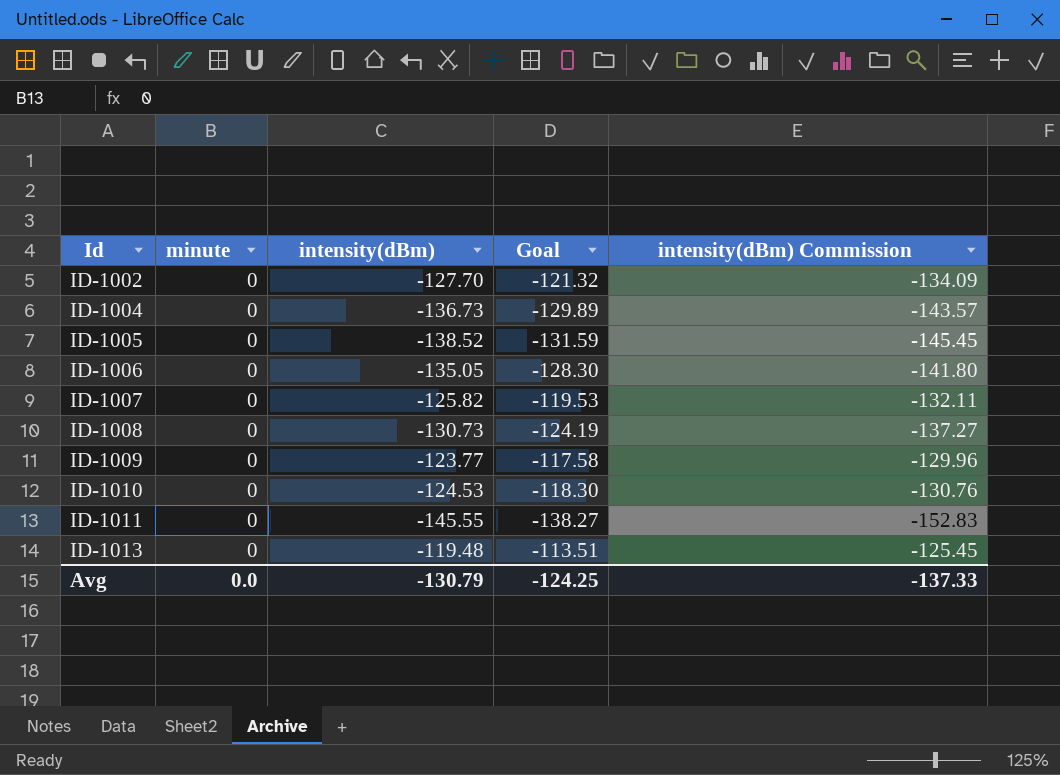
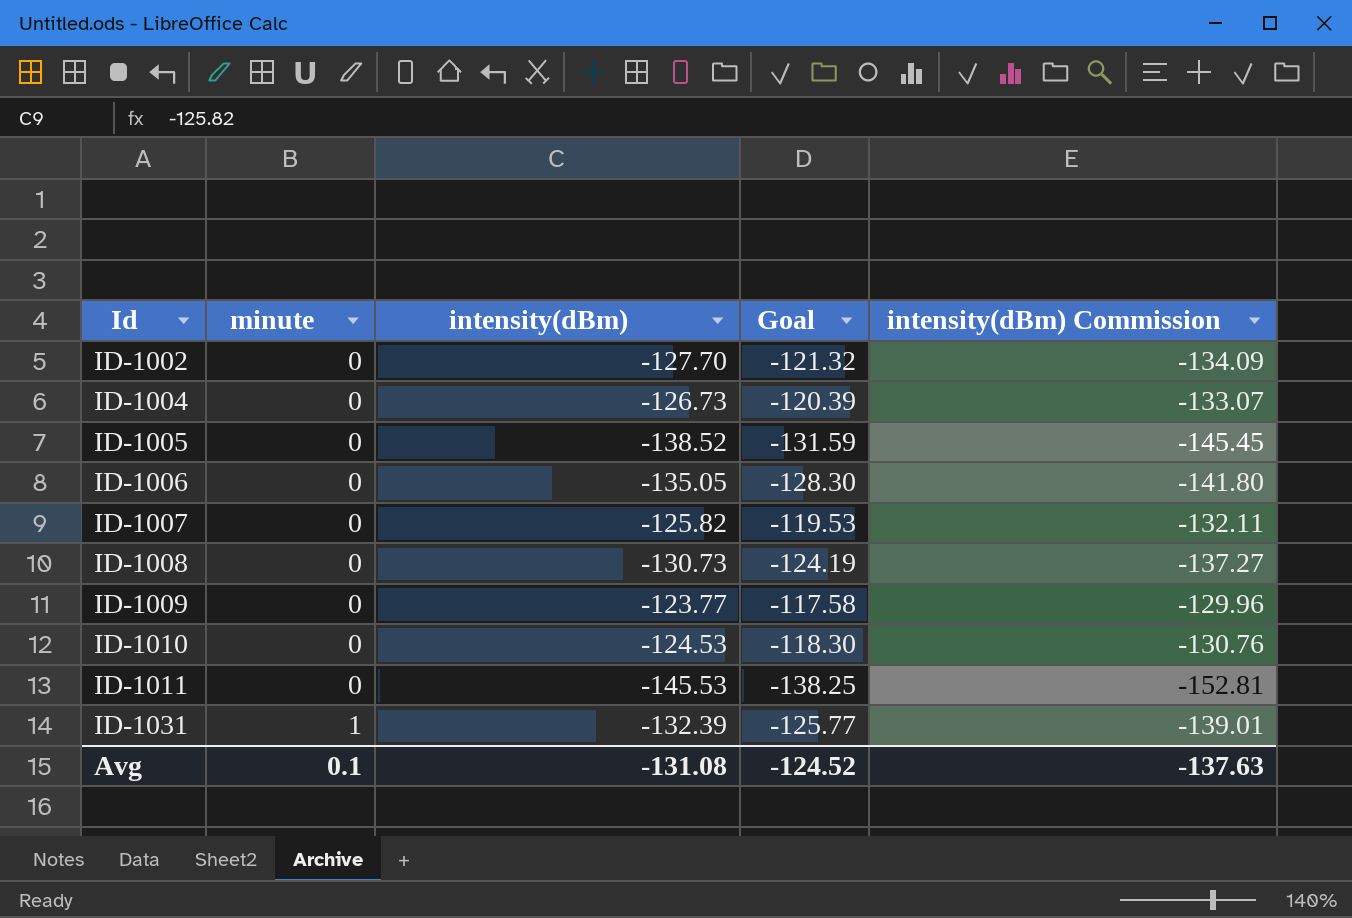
row ID-1013: 0 | -119.48 | -113.51 | -125.45 -> none
ID-1004 | intensity(dBm): -136.73 -> -126.73
ID-1004 | Goal: -129.89 -> -120.39
ID-1004 | intensity(dBm) Commission: -143.57 -> -133.07
ID-1011 | intensity(dBm): -145.55 -> -145.53
ID-1011 | Goal: -138.27 -> -138.25
ID-1011 | intensity(dBm) Commission: -152.83 -> -152.81
row ID-1031: none -> 1 | -132.39 | -125.77 | -139.01
Avg | minute: 0.0 -> 0.1
Avg | intensity(dBm): -130.79 -> -131.08
Avg | Goal: -124.25 -> -124.52
Avg | intensity(dBm) Commission: -137.33 -> -137.63

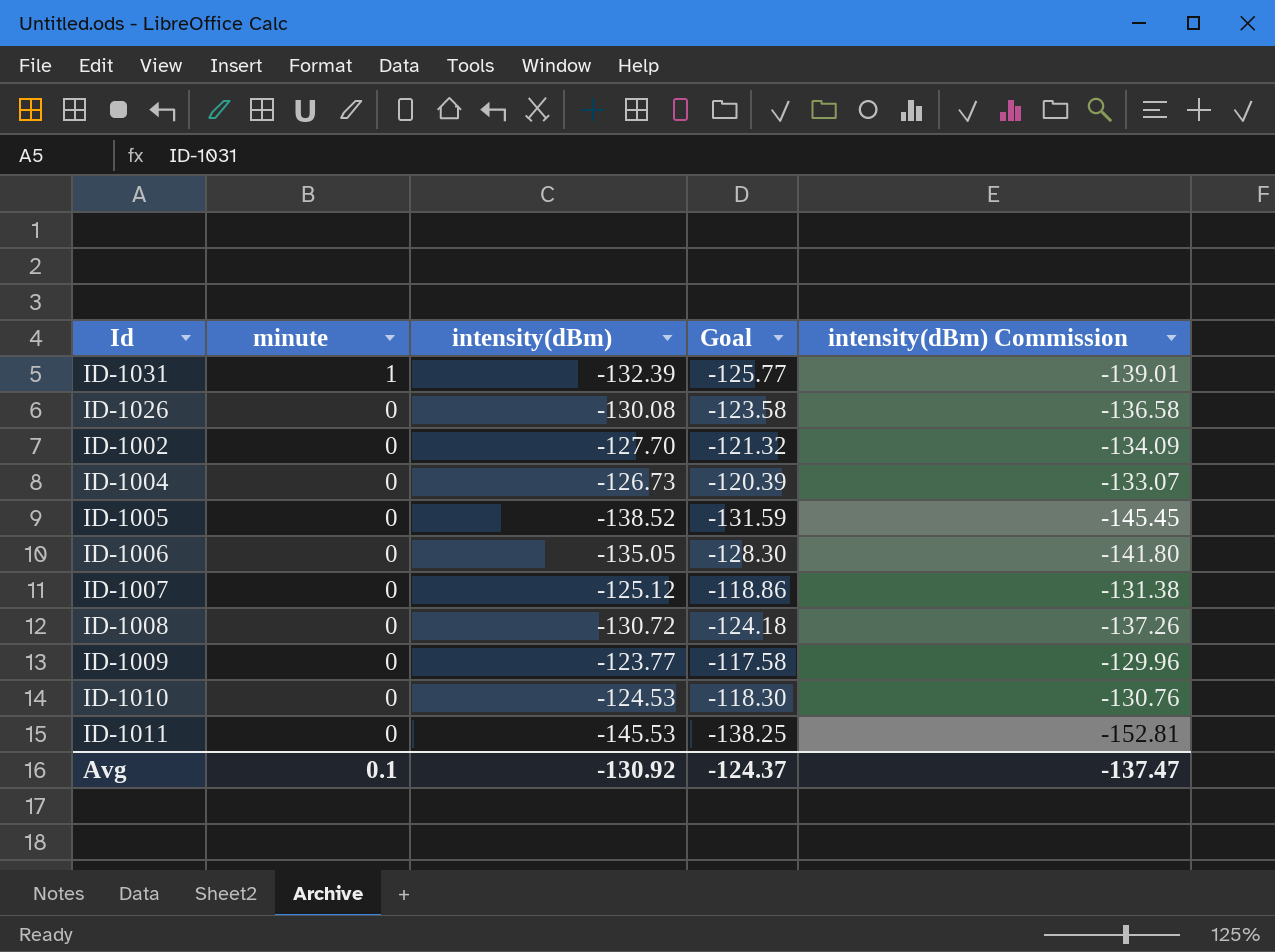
row order: Id ascending -> minute descending
row ID-1026: none -> 0 | -130.08 | -123.58 | -136.58
ID-1007 | intensity(dBm): -125.82 -> -125.12
ID-1007 | Goal: -119.53 -> -118.86
ID-1007 | intensity(dBm) Commission: -132.11 -> -131.38
ID-1008 | intensity(dBm): -130.73 -> -130.72
ID-1008 | Goal: -124.19 -> -124.18
ID-1008 | intensity(dBm) Commission: -137.27 -> -137.26
Avg | intensity(dBm): -131.08 -> -130.92
Avg | Goal: -124.52 -> -124.37
Avg | intensity(dBm) Commission: -137.63 -> -137.47

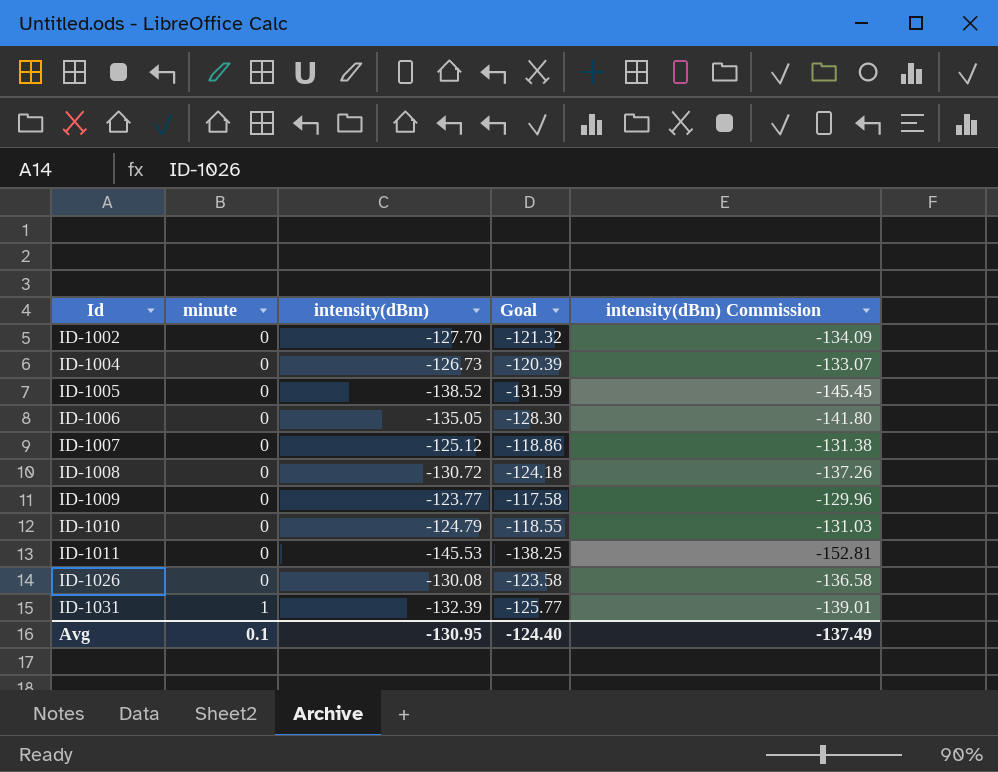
row order: minute descending -> Id ascending
ID-1010 | intensity(dBm): -124.53 -> -124.79
ID-1010 | Goal: -118.30 -> -118.55
ID-1010 | intensity(dBm) Commission: -130.76 -> -131.03
Avg | intensity(dBm): -130.92 -> -130.95
Avg | Goal: -124.37 -> -124.40
Avg | intensity(dBm) Commission: -137.47 -> -137.49

